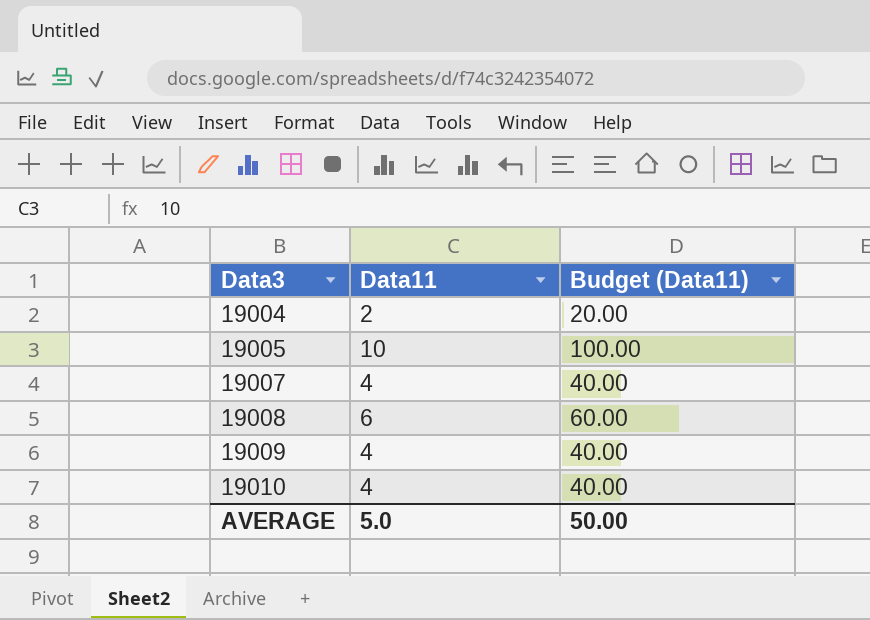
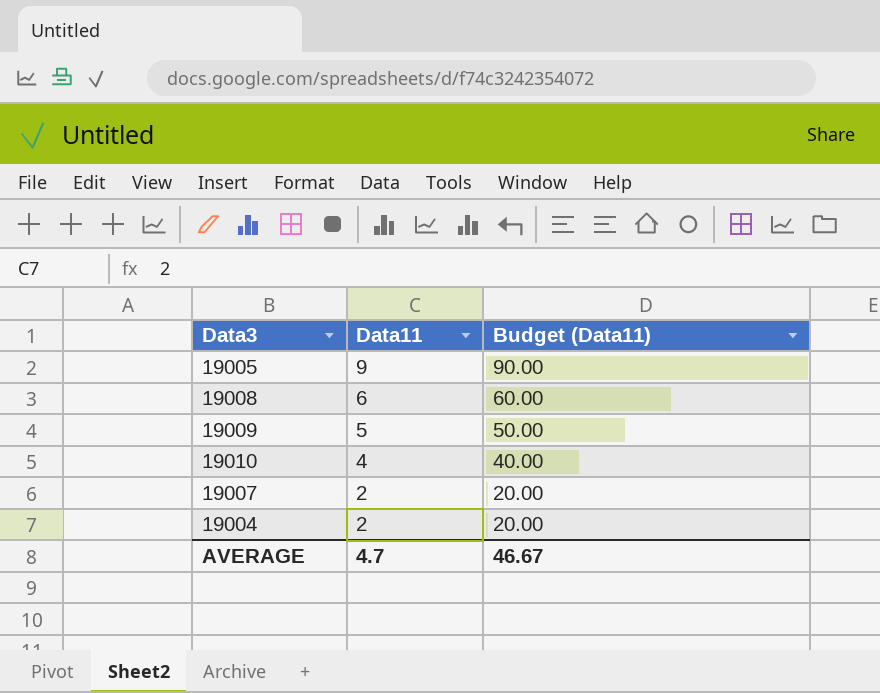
row order: Data3 ascending -> Data11 descending
19005 | Data11: 10 -> 9
19005 | Budget (Data11): 100.00 -> 90.00
19009 | Data11: 4 -> 5
19009 | Budget (Data11): 40.00 -> 50.00
19007 | Data11: 4 -> 2
19007 | Budget (Data11): 40.00 -> 20.00
AVERAGE | Data11: 5.0 -> 4.7
AVERAGE | Budget (Data11): 50.00 -> 46.67

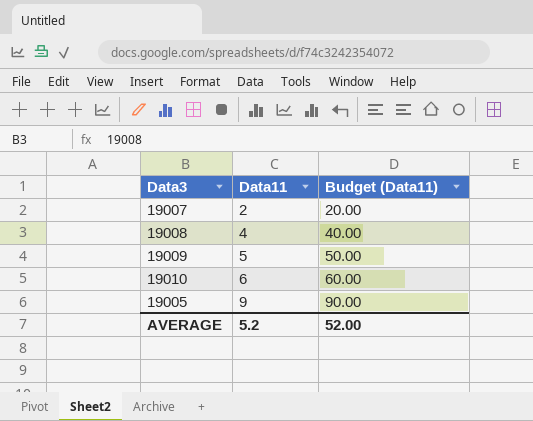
row order: Data11 descending -> Data11 ascending
row 19004: 2 | 20.00 -> none
19008 | Data11: 6 -> 4
19008 | Budget (Data11): 60.00 -> 40.00
19010 | Data11: 4 -> 6
19010 | Budget (Data11): 40.00 -> 60.00
AVERAGE | Data11: 4.7 -> 5.2
AVERAGE | Budget (Data11): 46.67 -> 52.00

